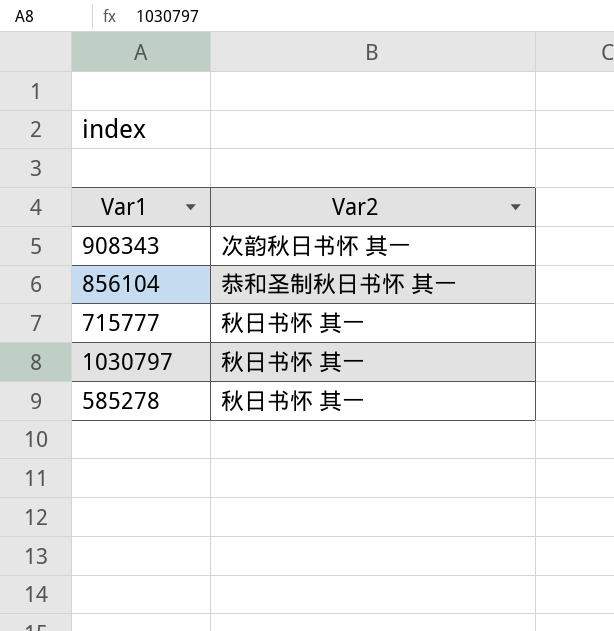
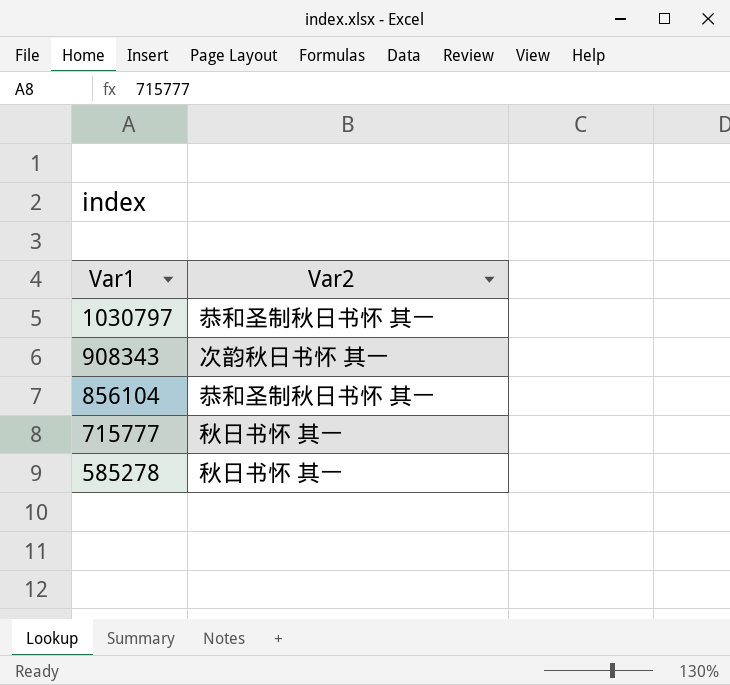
row order: none -> Var1 descending
1030797 | Var2: 秋日书怀 其一 -> 恭和圣制秋日书怀 其一

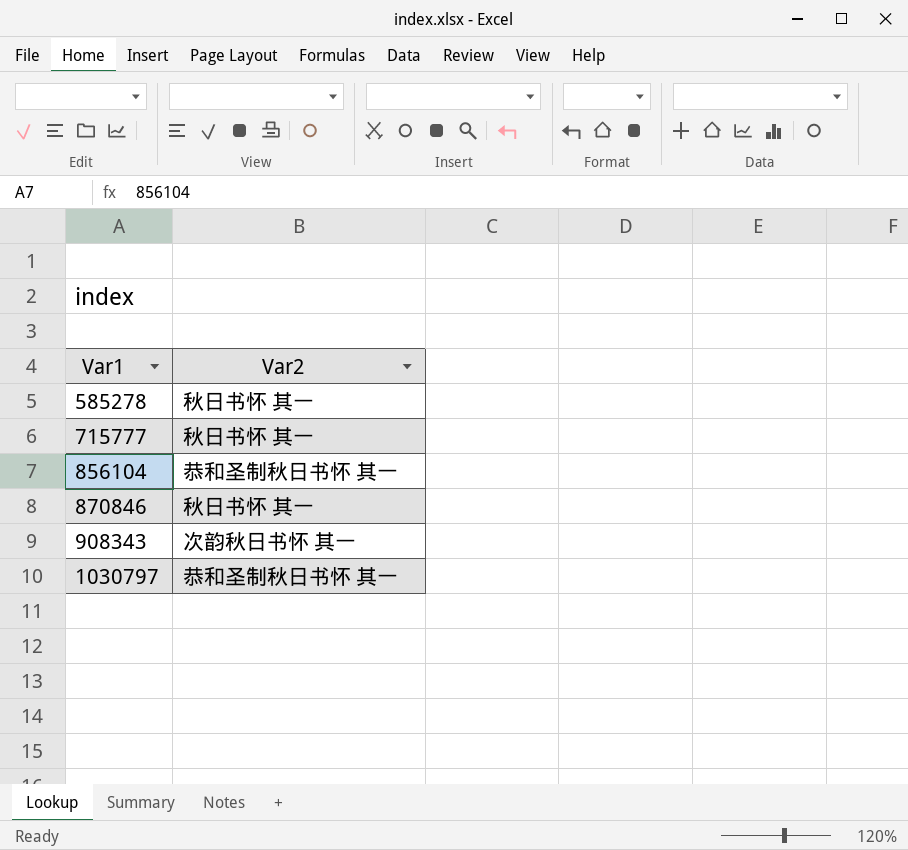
row order: Var1 descending -> Var1 ascending
row 870846: none -> 秋日书怀 其一

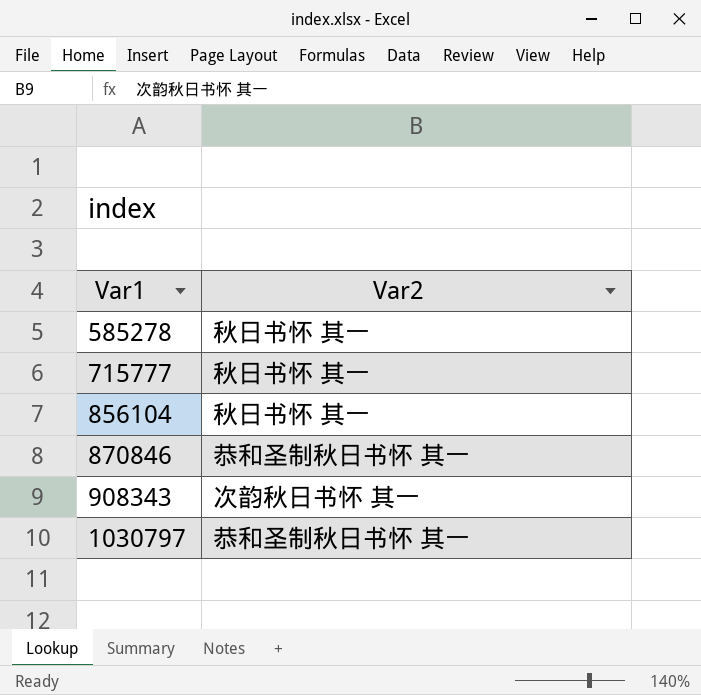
856104 | Var2: 恭和圣制秋日书怀 其一 -> 秋日书怀 其一
870846 | Var2: 秋日书怀 其一 -> 恭和圣制秋日书怀 其一

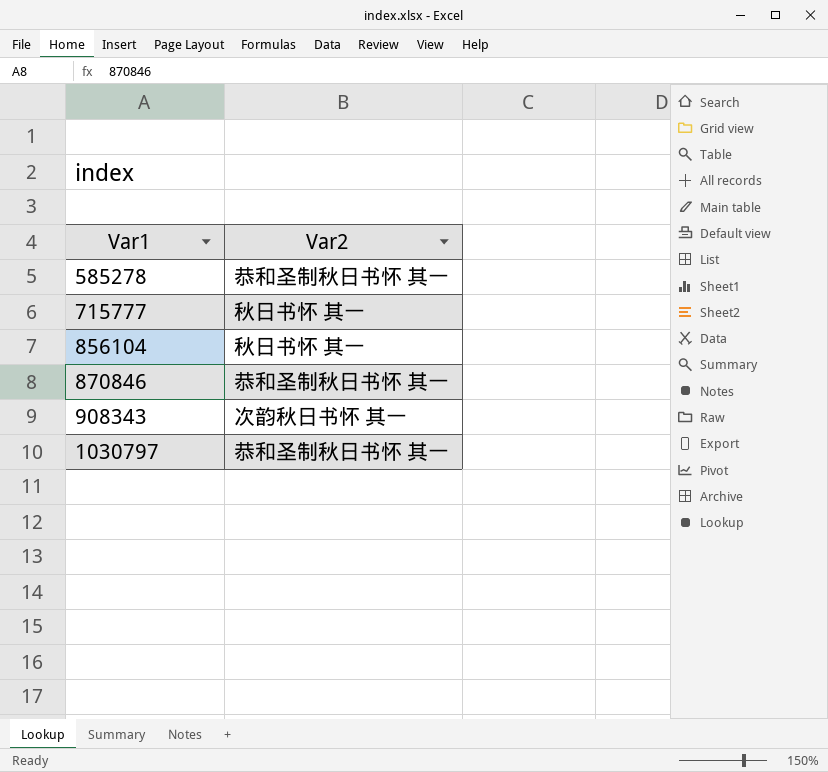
585278 | Var2: 秋日书怀 其一 -> 恭和圣制秋日书怀 其一

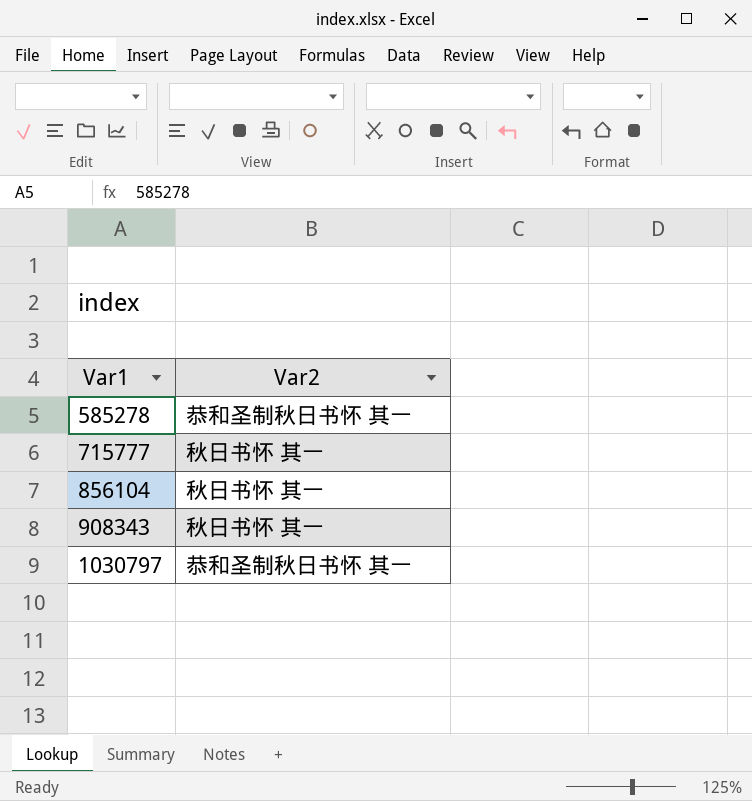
row 870846: 恭和圣制秋日书怀 其一 -> none
908343 | Var2: 次韵秋日书怀 其一 -> 秋日书怀 其一

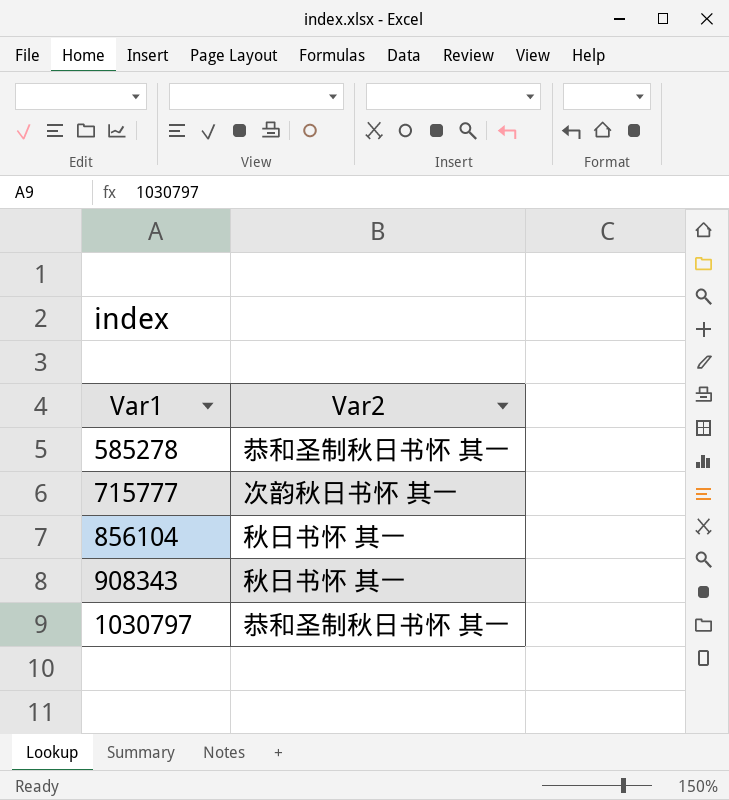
715777 | Var2: 秋日书怀 其一 -> 次韵秋日书怀 其一

